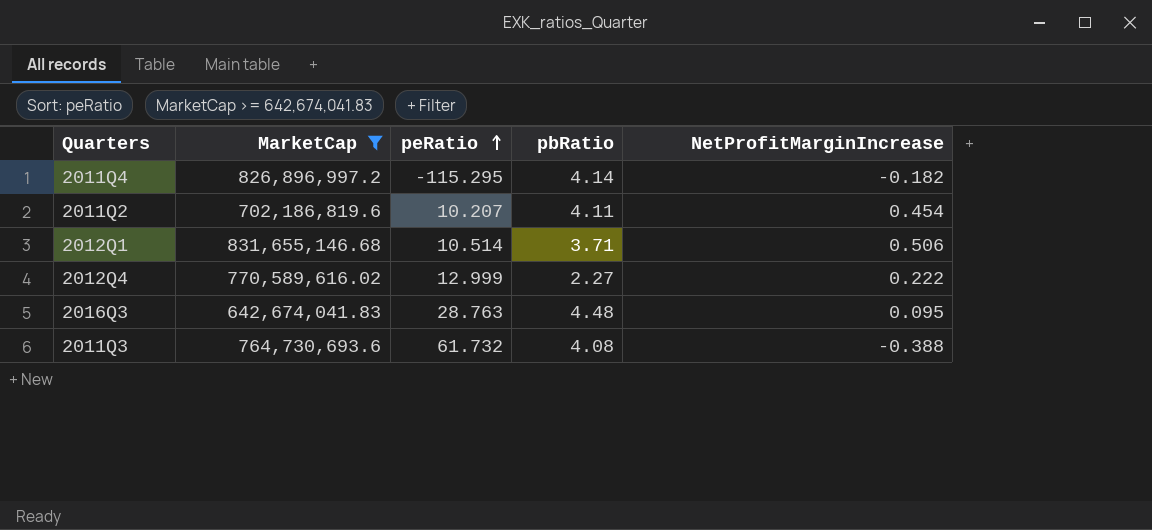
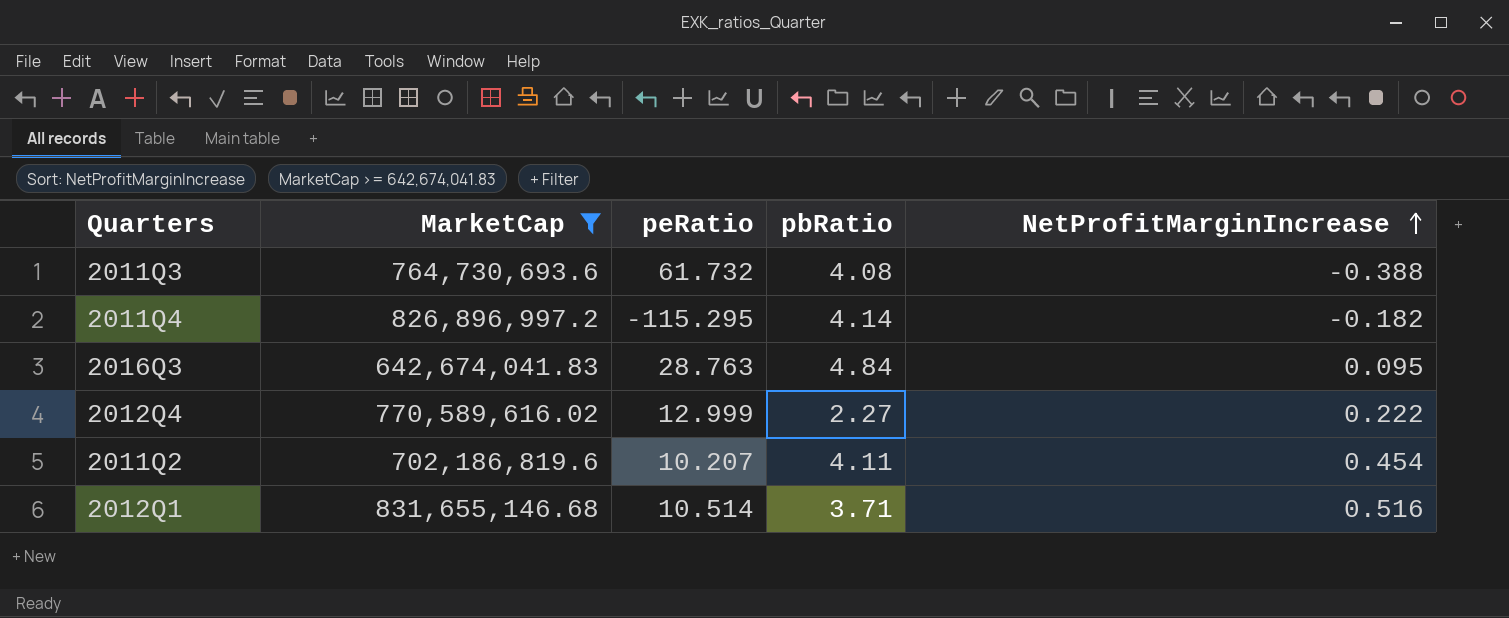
row order: peRatio ascending -> NetProfitMarginIncrease ascending
2016Q3 | pbRatio: 4.48 -> 4.84
2012Q1 | NetProfitMarginIncrease: 0.506 -> 0.516

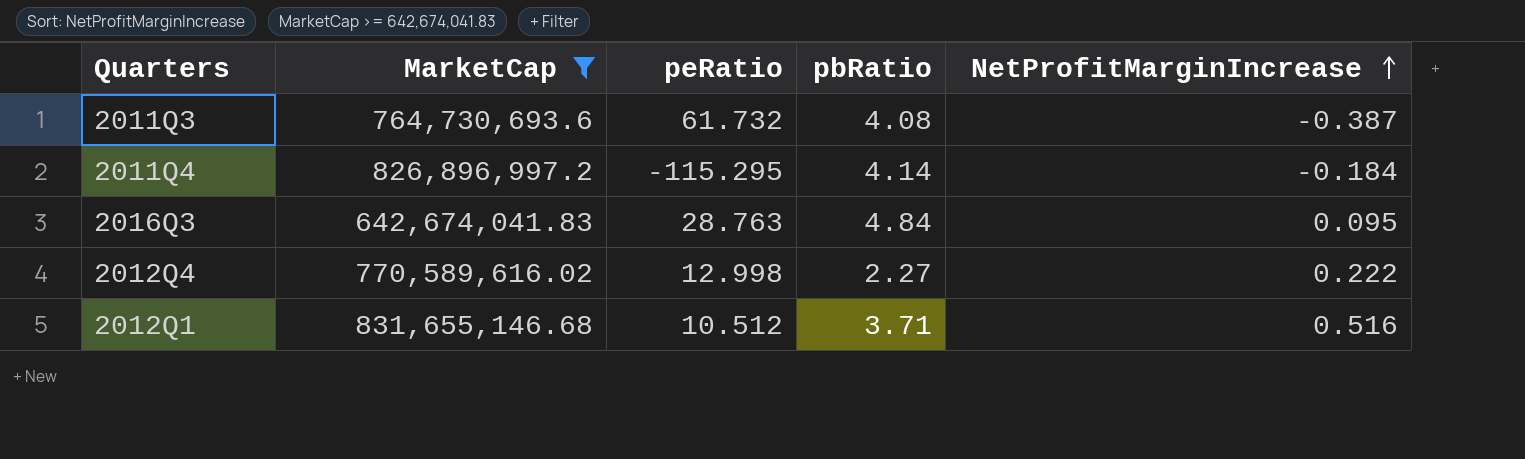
row 2011Q2: 702,186,819.6 | 10.207 | 4.11 | 0.454 -> none
2011Q3 | NetProfitMarginIncrease: -0.388 -> -0.387
2011Q4 | NetProfitMarginIncrease: -0.182 -> -0.184
2012Q4 | peRatio: 12.999 -> 12.998
2012Q1 | peRatio: 10.514 -> 10.512

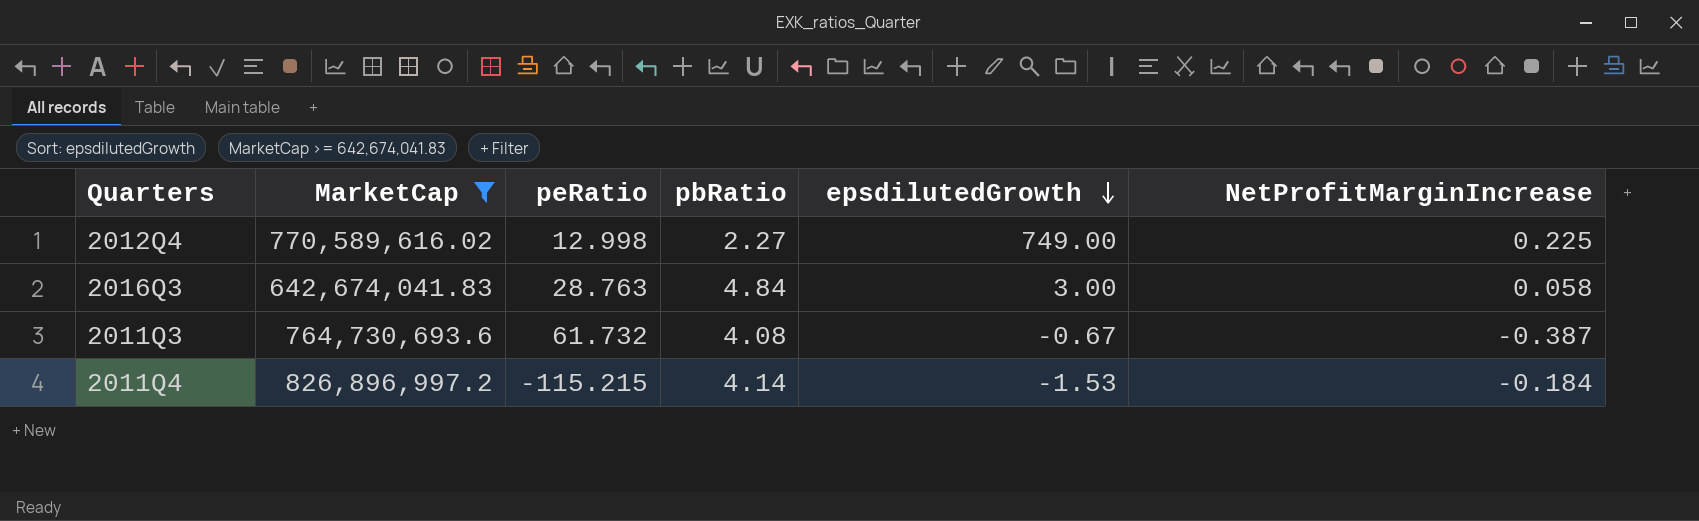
row order: NetProfitMarginIncrease ascending -> epsdilutedGrowth descending
column epsdilutedGrowth | position: none -> 5
row 2012Q1: 831,655,146.68 | 10.512 | 3.71 | 0.516 -> none
2012Q4 | NetProfitMarginIncrease: 0.222 -> 0.225
2016Q3 | NetProfitMarginIncrease: 0.095 -> 0.058
2011Q4 | peRatio: -115.295 -> -115.215

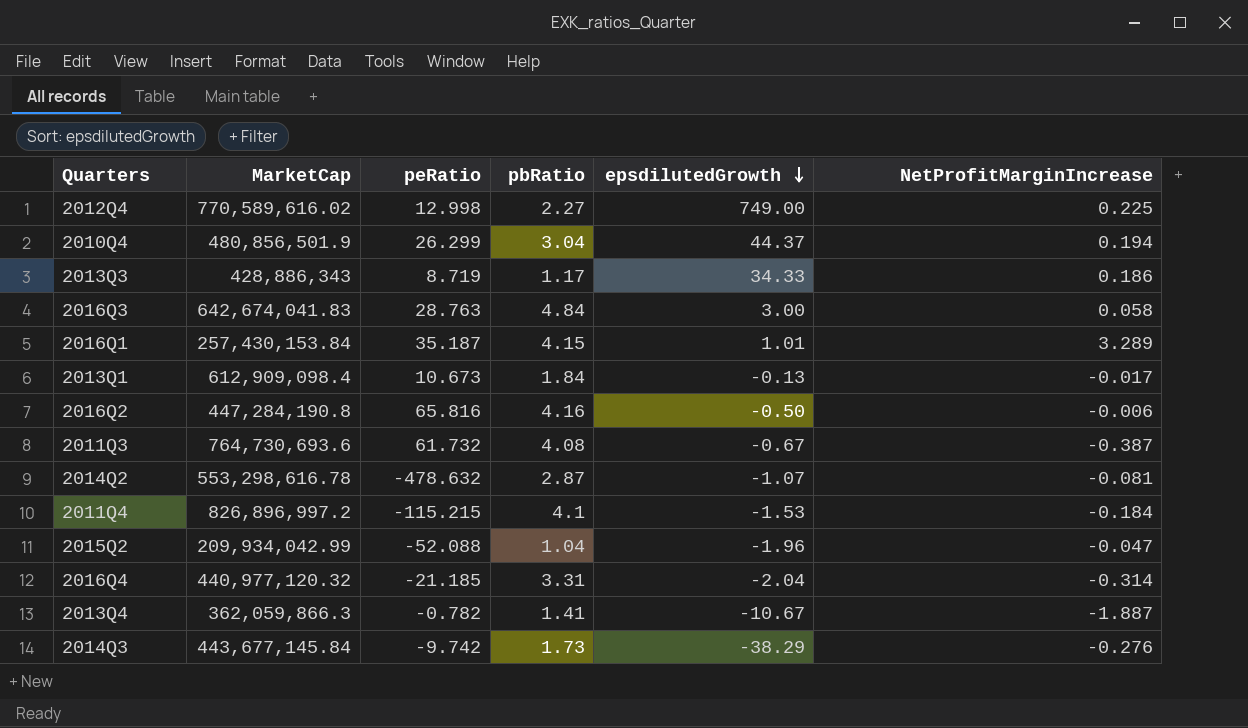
filter: MarketCap >= 642,674,041.83 -> none
2011Q4 | pbRatio: 4.14 -> 4.1

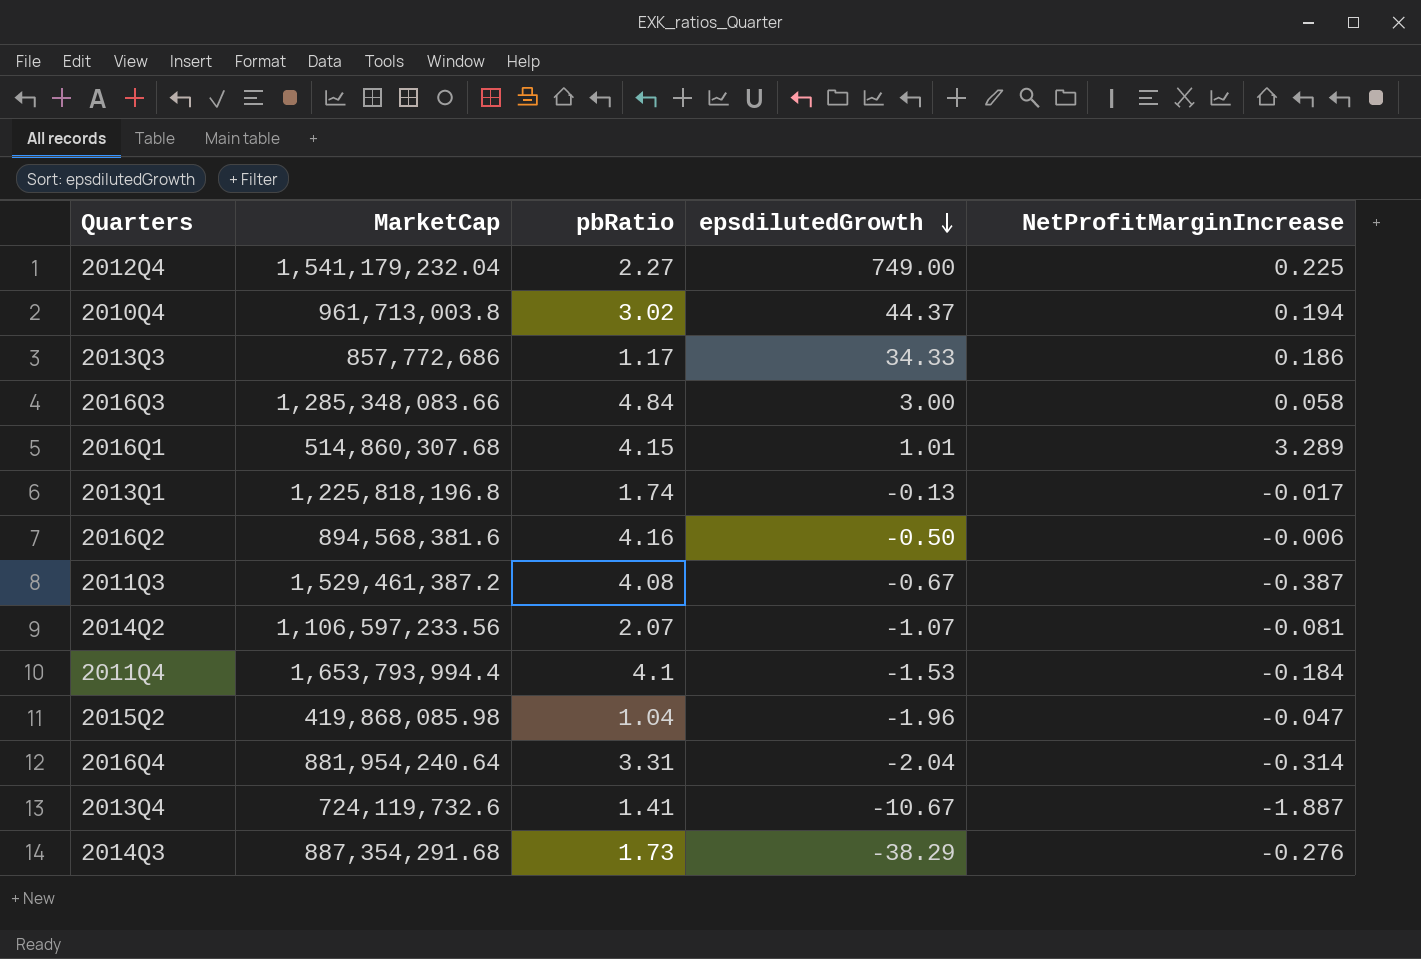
column peRatio | position: 3 -> none
2012Q4 | MarketCap: 770,589,616.02 -> 1,541,179,232.04
2010Q4 | MarketCap: 480,856,501.9 -> 961,713,003.8
2010Q4 | pbRatio: 3.04 -> 3.02
2013Q3 | MarketCap: 428,886,343 -> 857,772,686
2016Q3 | MarketCap: 642,674,041.83 -> 1,285,348,083.66
2016Q1 | MarketCap: 257,430,153.84 -> 514,860,307.68
2013Q1 | MarketCap: 612,909,098.4 -> 1,225,818,196.8
2013Q1 | pbRatio: 1.84 -> 1.74
2016Q2 | MarketCap: 447,284,190.8 -> 894,568,381.6
2011Q3 | MarketCap: 764,730,693.6 -> 1,529,461,387.2
2014Q2 | MarketCap: 553,298,616.78 -> 1,106,597,233.56
2014Q2 | pbRatio: 2.87 -> 2.07
2011Q4 | MarketCap: 826,896,997.2 -> 1,653,793,994.4
2015Q2 | MarketCap: 209,934,042.99 -> 419,868,085.98
2016Q4 | MarketCap: 440,977,120.32 -> 881,954,240.64
2013Q4 | MarketCap: 362,059,866.3 -> 724,119,732.6
2014Q3 | MarketCap: 443,677,145.84 -> 887,354,291.68

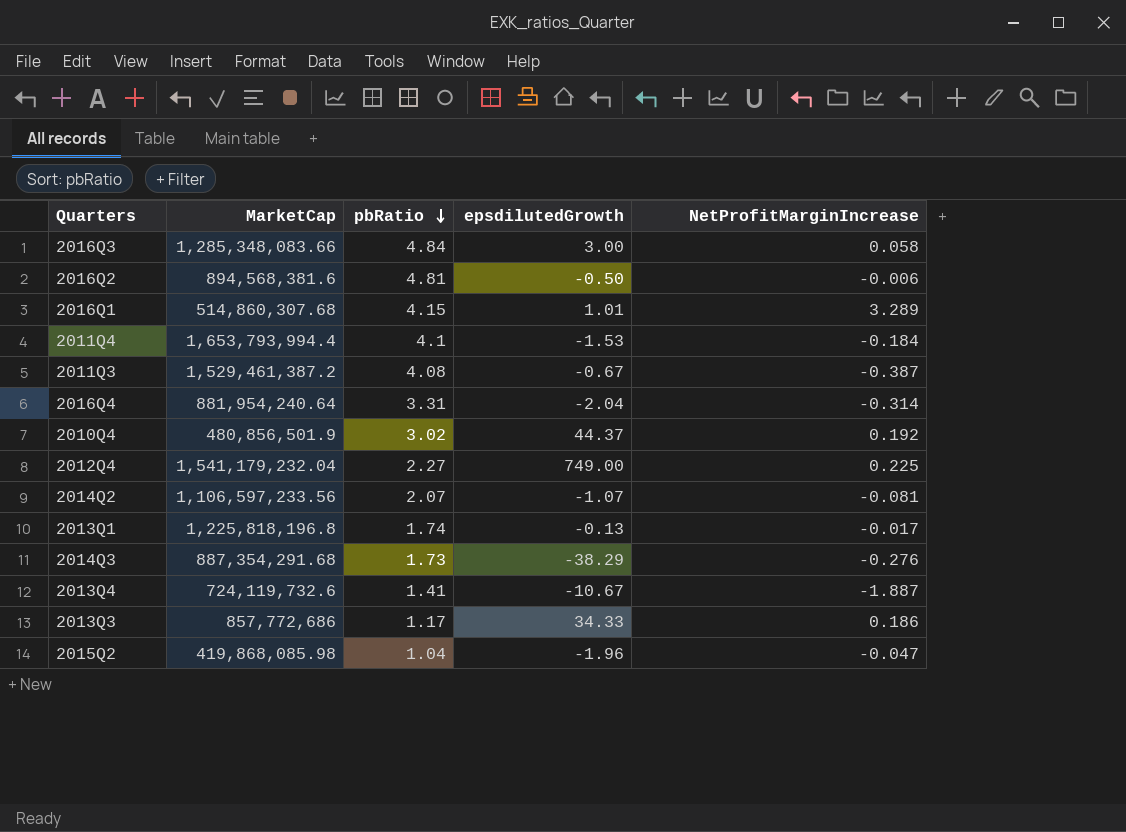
row order: epsdilutedGrowth descending -> pbRatio descending
2016Q2 | pbRatio: 4.16 -> 4.81
2010Q4 | MarketCap: 961,713,003.8 -> 480,856,501.9
2010Q4 | NetProfitMarginIncrease: 0.194 -> 0.192

